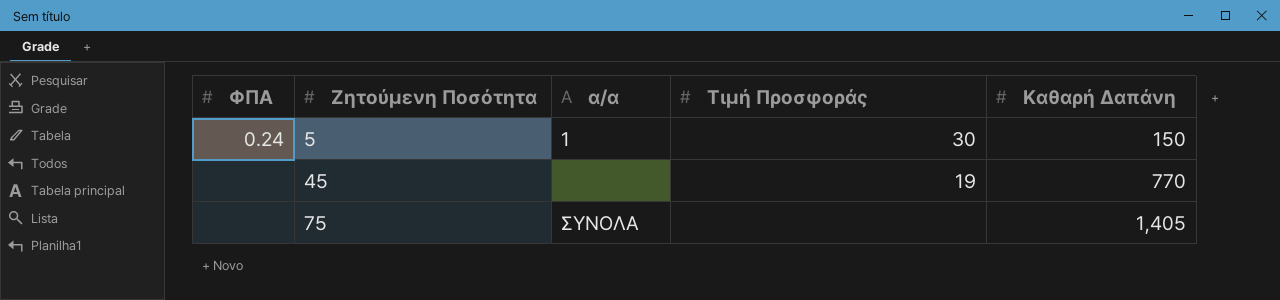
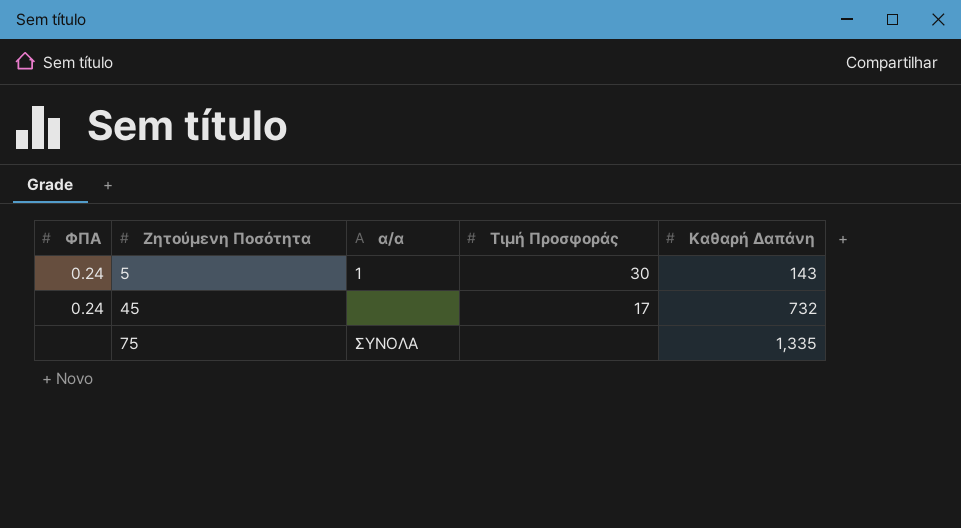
5 | Καθαρή Δαπάνη: 150 -> 143
45 | ΦΠΑ: none -> 0.24
45 | Τιμή Προσφοράς: 19 -> 17
45 | Καθαρή Δαπάνη: 770 -> 732
75 | Καθαρή Δαπάνη: 1,405 -> 1,335

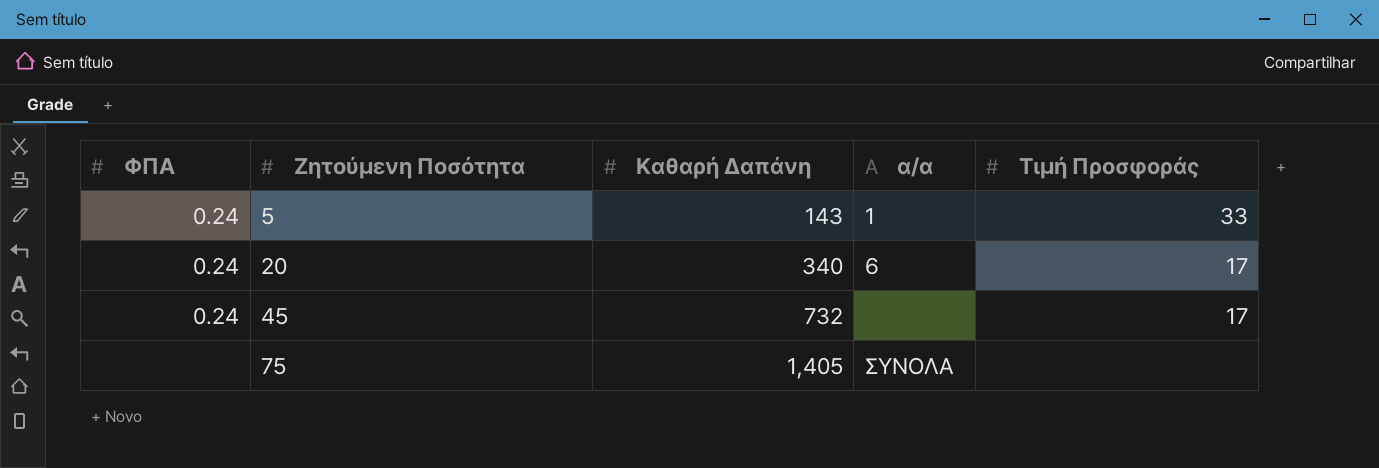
column Καθαρή Δαπάνη | position: 5 -> 3
5 | Τιμή Προσφοράς: 30 -> 33
row 20: none -> 0.24 | 340 | 6 | 17
75 | Καθαρή Δαπάνη: 1,335 -> 1,405

